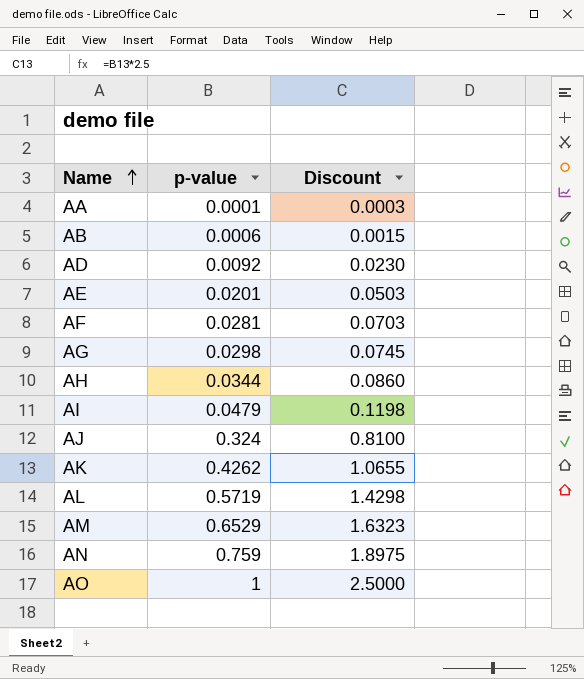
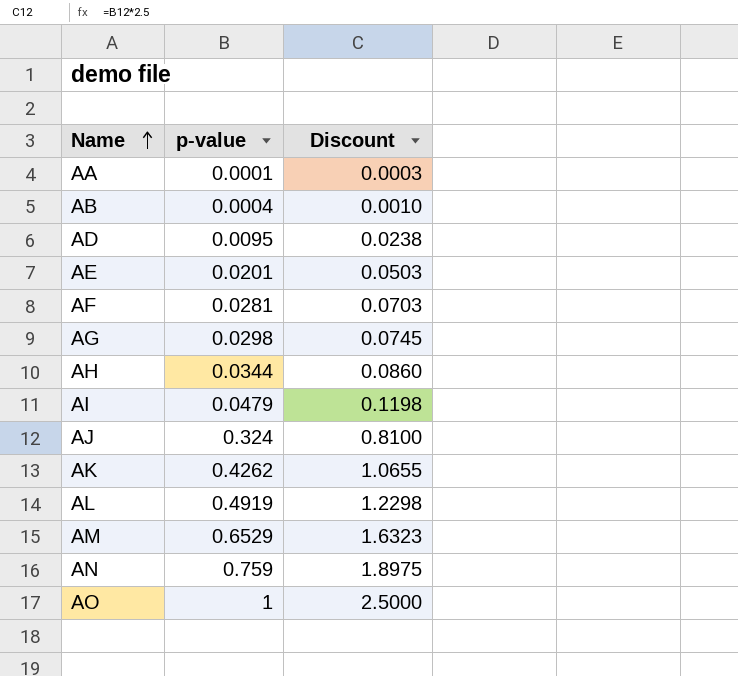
AB | p-value: 0.0006 -> 0.0004
AB | Discount: 0.0015 -> 0.0010
AD | p-value: 0.0092 -> 0.0095
AD | Discount: 0.0230 -> 0.0238
AL | p-value: 0.5719 -> 0.4919
AL | Discount: 1.4298 -> 1.2298

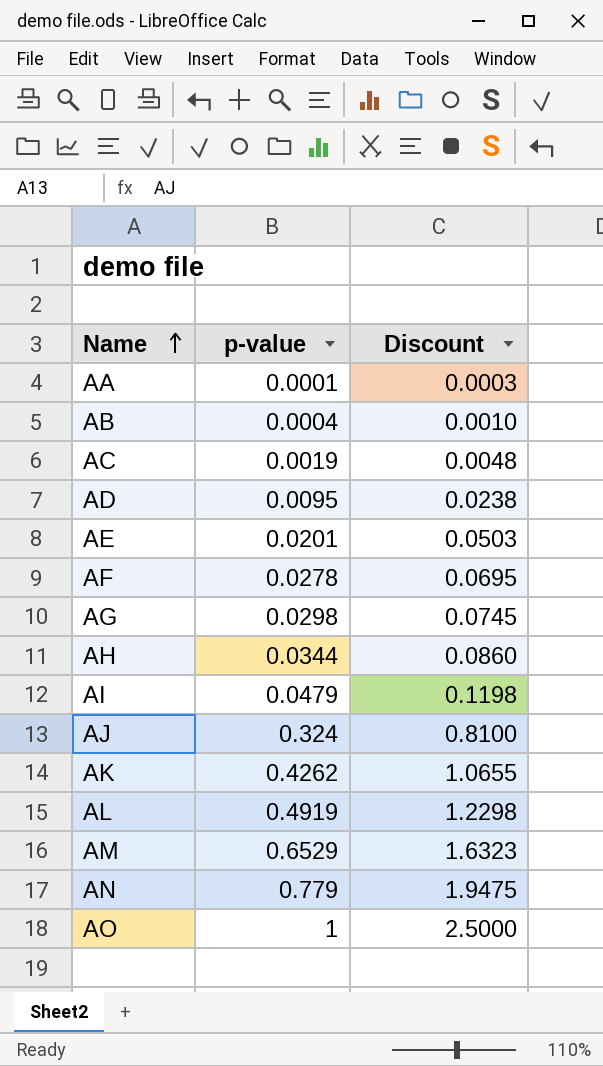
row AC: none -> 0.0019 | 0.0048
AF | p-value: 0.0281 -> 0.0278
AF | Discount: 0.0703 -> 0.0695
AN | p-value: 0.759 -> 0.779
AN | Discount: 1.8975 -> 1.9475

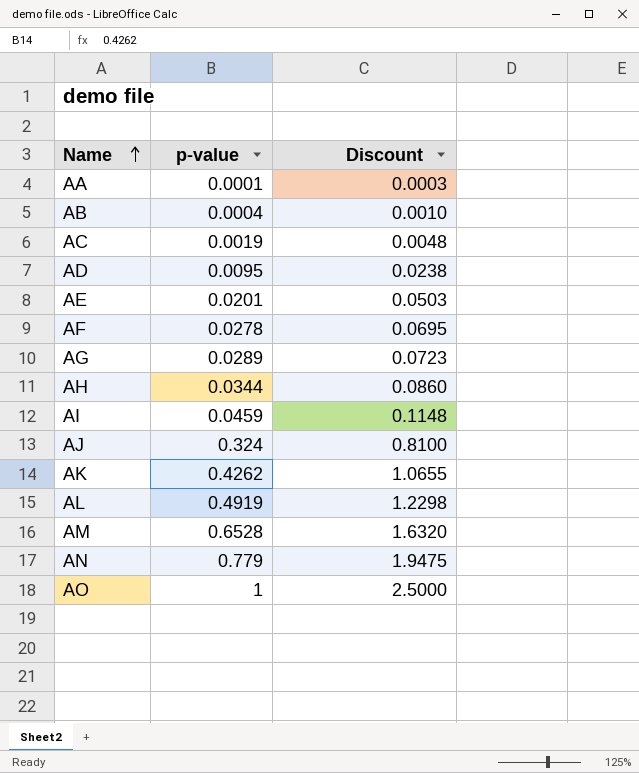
AG | p-value: 0.0298 -> 0.0289
AG | Discount: 0.0745 -> 0.0723
AI | p-value: 0.0479 -> 0.0459
AI | Discount: 0.1198 -> 0.1148
AM | p-value: 0.6529 -> 0.6528
AM | Discount: 1.6323 -> 1.6320

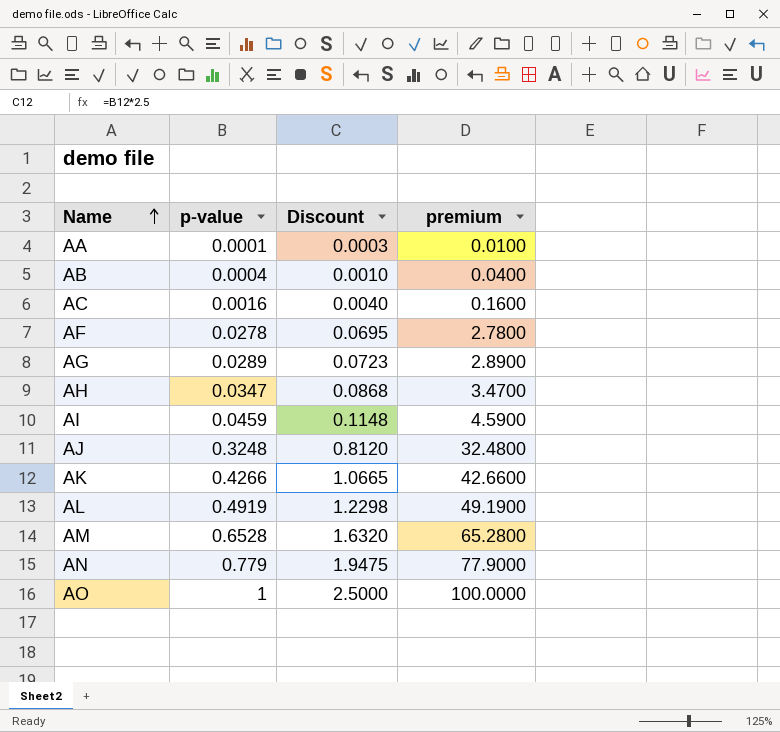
column premium | formula: none -> [p-value] * 100
row AD: 0.0095 | 0.0238 -> none
row AE: 0.0201 | 0.0503 -> none
AC | p-value: 0.0019 -> 0.0016
AC | Discount: 0.0048 -> 0.0040
AH | p-value: 0.0344 -> 0.0347
AH | Discount: 0.0860 -> 0.0868
AJ | p-value: 0.324 -> 0.3248
AJ | Discount: 0.8100 -> 0.8120
AK | p-value: 0.4262 -> 0.4266
AK | Discount: 1.0655 -> 1.0665

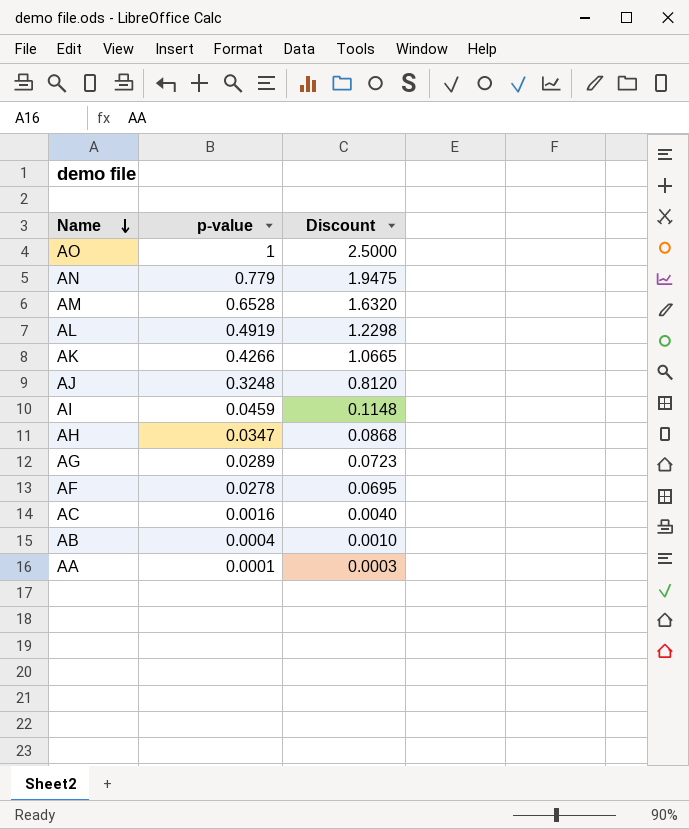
row order: Name ascending -> Name descending
column premium | formula: [p-value] * 100 -> none

